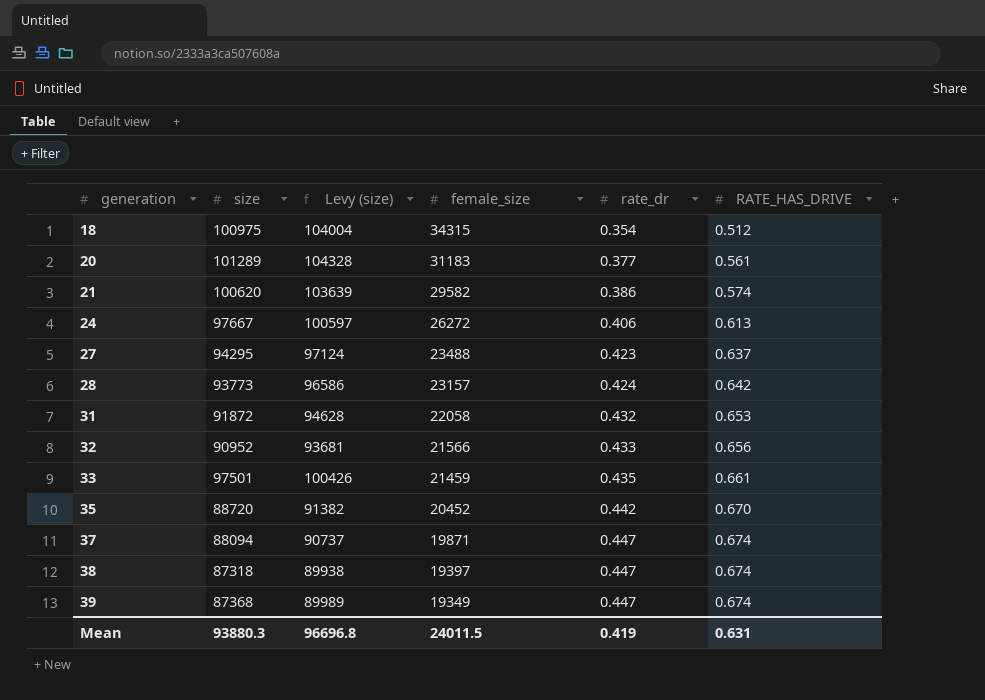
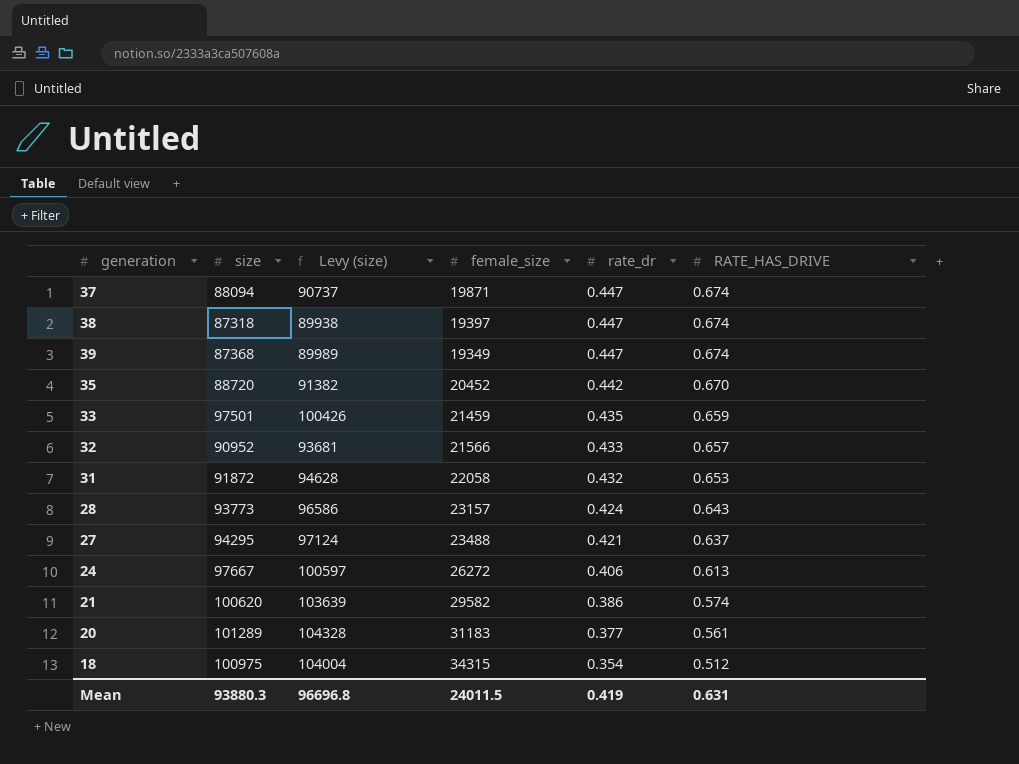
row order: generation ascending -> rate_dr descending
33 | RATE_HAS_DRIVE: 0.661 -> 0.659
32 | RATE_HAS_DRIVE: 0.656 -> 0.657
28 | RATE_HAS_DRIVE: 0.642 -> 0.643
27 | rate_dr: 0.423 -> 0.421

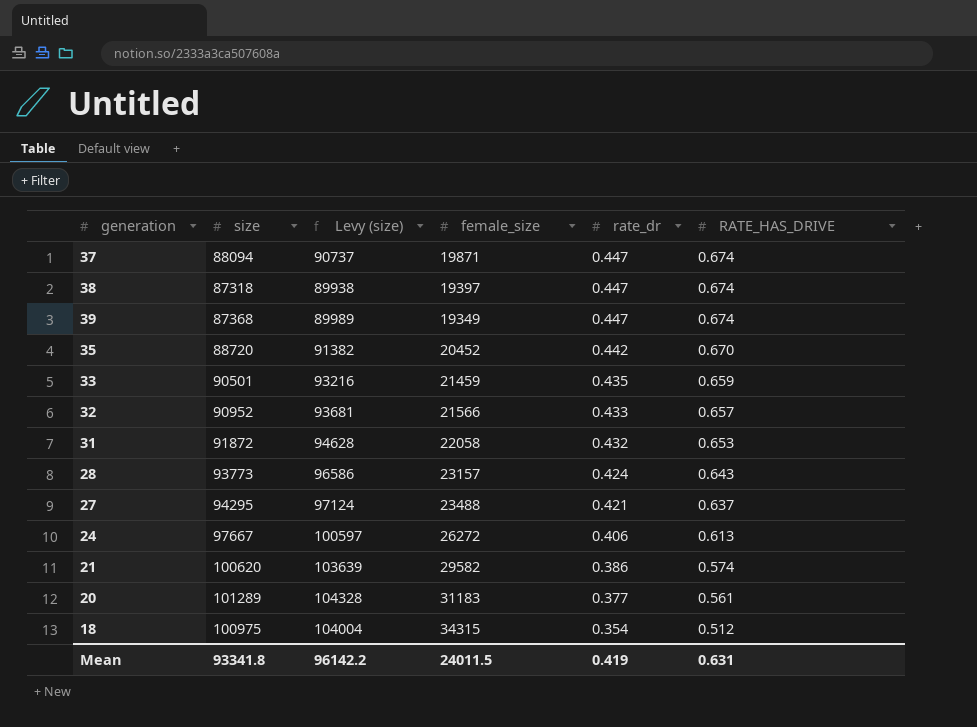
33 | size: 97501 -> 90501
33 | Levy (size): 100426 -> 93216
Mean | size: 93880.3 -> 93341.8
Mean | Levy (size): 96696.8 -> 96142.2

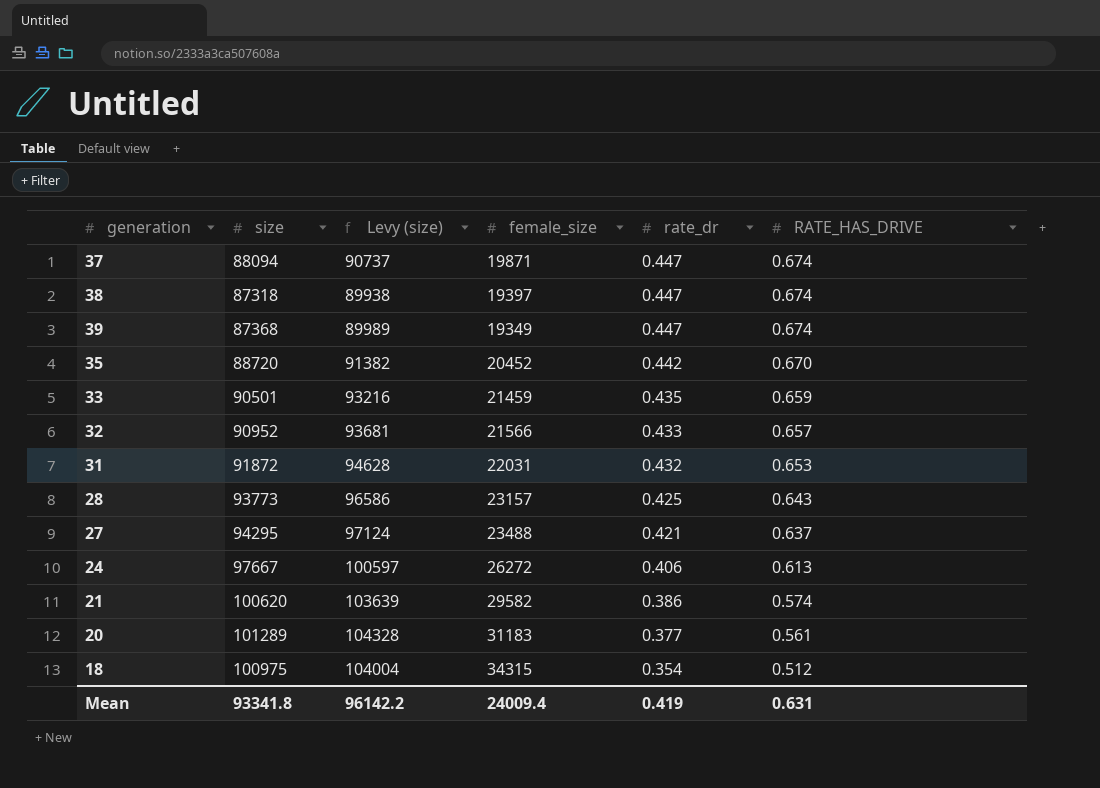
31 | female_size: 22058 -> 22031
28 | rate_dr: 0.424 -> 0.425
Mean | female_size: 24011.5 -> 24009.4

